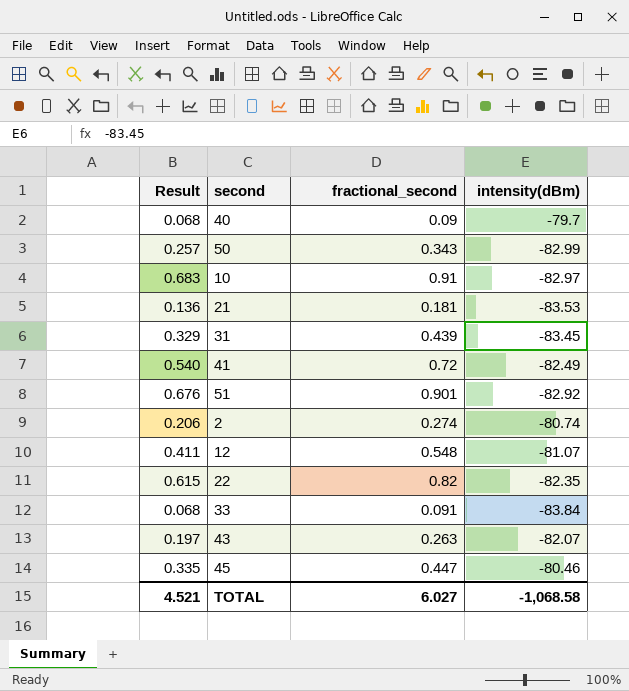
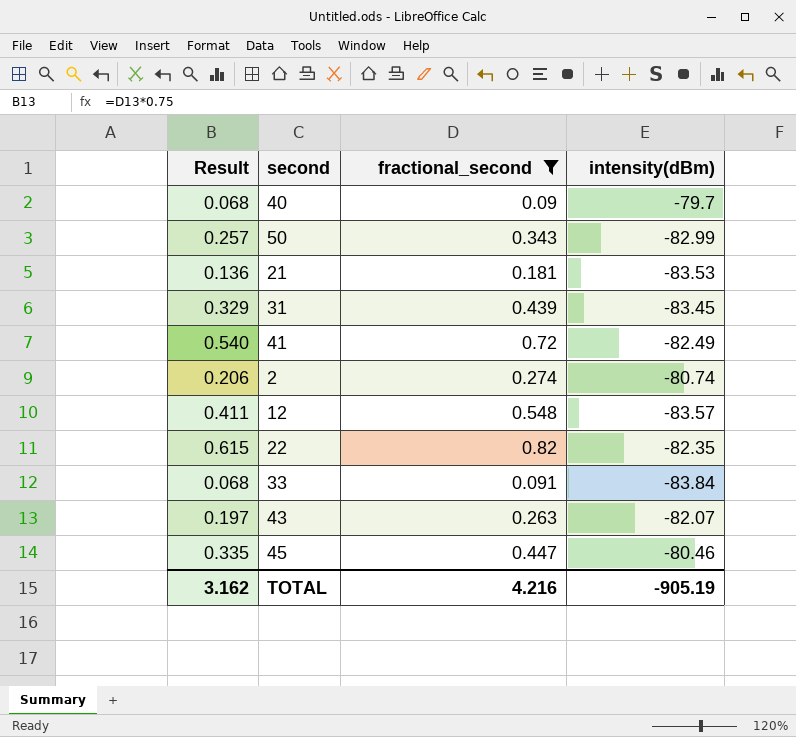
filter: none -> fractional_second <= 0.82
12 | intensity(dBm): -81.07 -> -83.57
TOTAL | Result: 4.521 -> 3.162
TOTAL | fractional_second: 6.027 -> 4.216
TOTAL | intensity(dBm): -1,068.58 -> -905.19

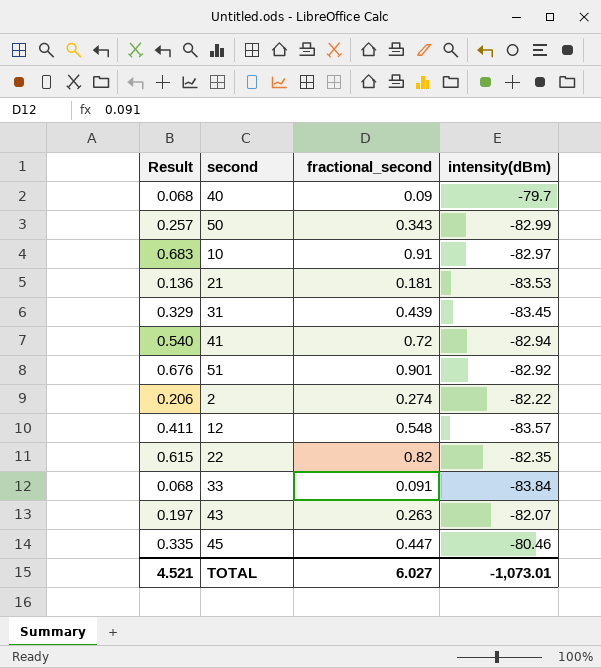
filter: fractional_second <= 0.82 -> none
41 | intensity(dBm): -82.49 -> -82.94
2 | intensity(dBm): -80.74 -> -82.22
TOTAL | Result: 3.162 -> 4.521
TOTAL | fractional_second: 4.216 -> 6.027
TOTAL | intensity(dBm): -905.19 -> -1,073.01

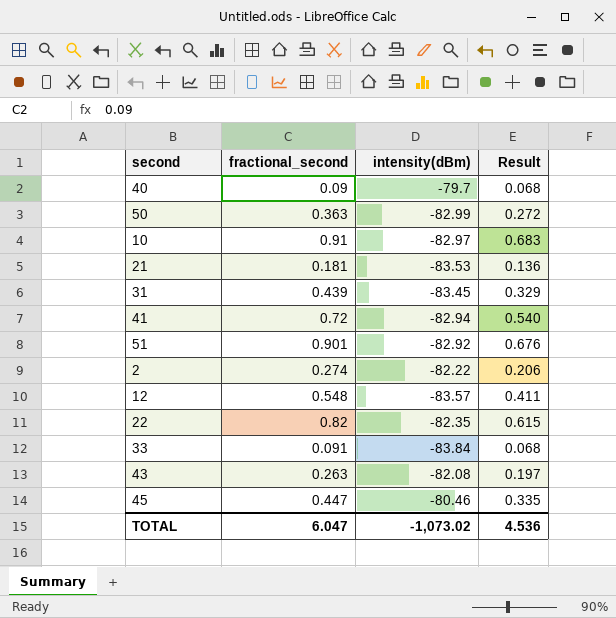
column Result | position: 1 -> 4
50 | fractional_second: 0.343 -> 0.363
50 | Result: 0.257 -> 0.272
43 | intensity(dBm): -82.07 -> -82.08
TOTAL | fractional_second: 6.027 -> 6.047
TOTAL | intensity(dBm): -1,073.01 -> -1,073.02
TOTAL | Result: 4.521 -> 4.536

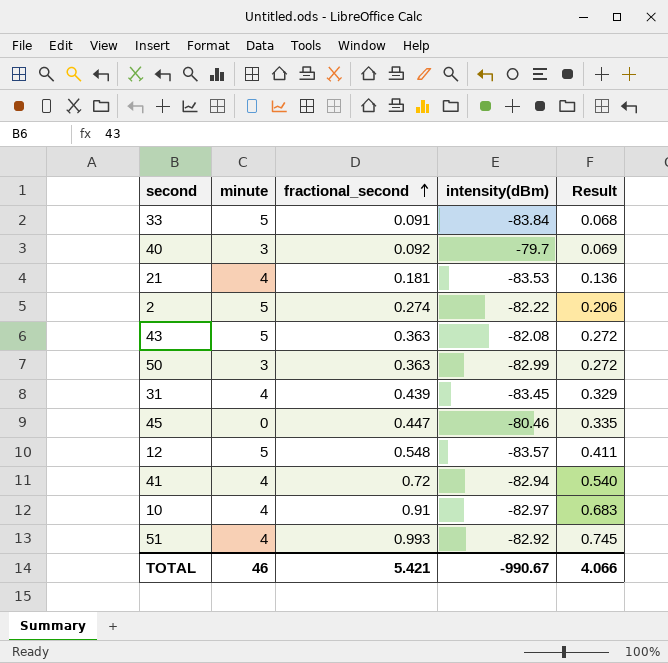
row order: none -> fractional_second ascending
column minute | position: none -> 2
row 22: 0.82 | -82.35 | 0.615 -> none
40 | fractional_second: 0.09 -> 0.092
40 | Result: 0.068 -> 0.069
43 | fractional_second: 0.263 -> 0.363
43 | Result: 0.197 -> 0.272
51 | fractional_second: 0.901 -> 0.993
51 | Result: 0.676 -> 0.745
TOTAL | fractional_second: 6.047 -> 5.421
TOTAL | intensity(dBm): -1,073.02 -> -990.67
TOTAL | Result: 4.536 -> 4.066

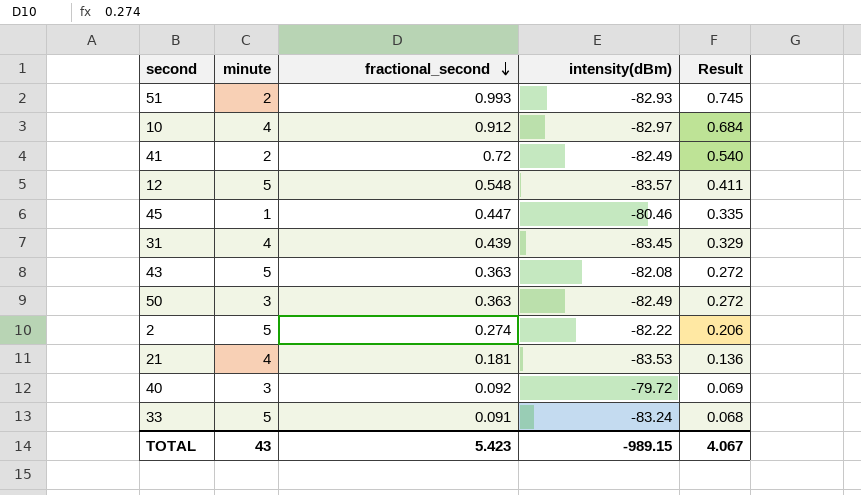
row order: fractional_second ascending -> fractional_second descending
51 | minute: 4 -> 2
51 | intensity(dBm): -82.92 -> -82.93
10 | fractional_second: 0.91 -> 0.912
10 | Result: 0.683 -> 0.684
41 | minute: 4 -> 2
41 | intensity(dBm): -82.94 -> -82.49
45 | minute: 0 -> 1
50 | intensity(dBm): -82.99 -> -82.49
40 | intensity(dBm): -79.7 -> -79.72
33 | intensity(dBm): -83.84 -> -83.24
TOTAL | minute: 46 -> 43
TOTAL | fractional_second: 5.421 -> 5.423
TOTAL | intensity(dBm): -990.67 -> -989.15
TOTAL | Result: 4.066 -> 4.067

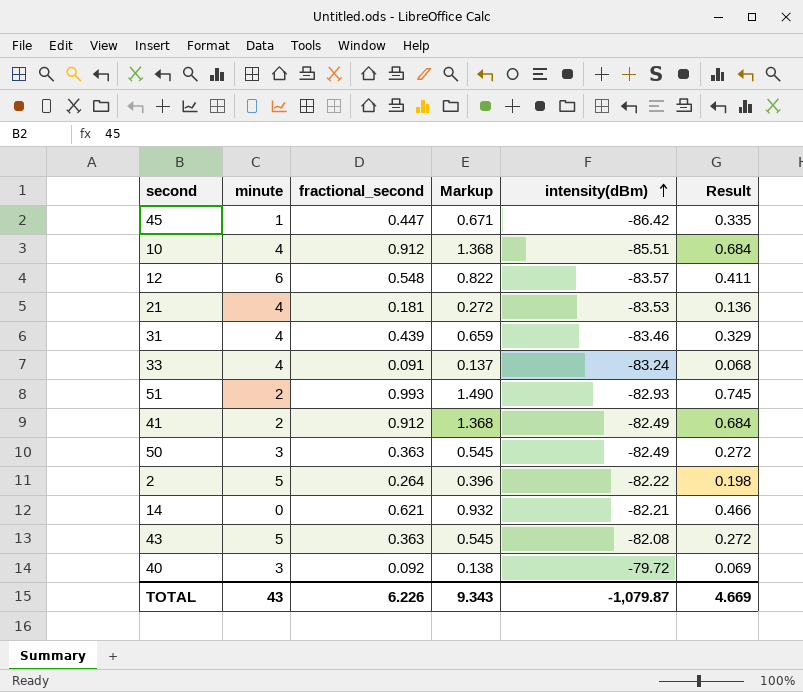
row order: fractional_second descending -> intensity(dBm) ascending
column Markup | formula: none -> [fractional_second] * 1.5
45 | intensity(dBm): -80.46 -> -86.42
10 | intensity(dBm): -82.97 -> -85.51
12 | minute: 5 -> 6
31 | intensity(dBm): -83.45 -> -83.46
33 | minute: 5 -> 4
41 | fractional_second: 0.72 -> 0.912
41 | Result: 0.540 -> 0.684
2 | fractional_second: 0.274 -> 0.264
2 | Result: 0.206 -> 0.198
row 14: none -> 0 | 0.621 | 0.932 | -82.21 | 0.466
TOTAL | fractional_second: 5.423 -> 6.226
TOTAL | intensity(dBm): -989.15 -> -1,079.87
TOTAL | Result: 4.067 -> 4.669

